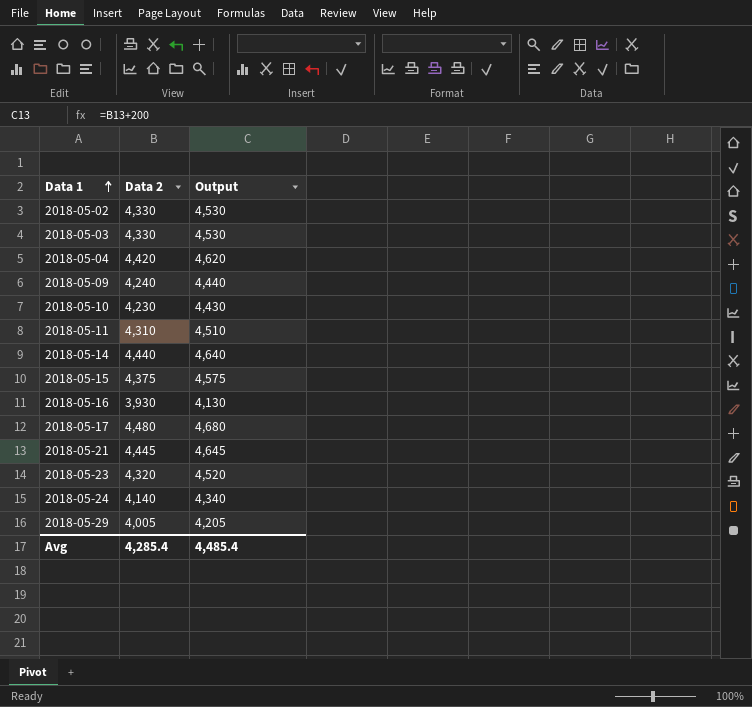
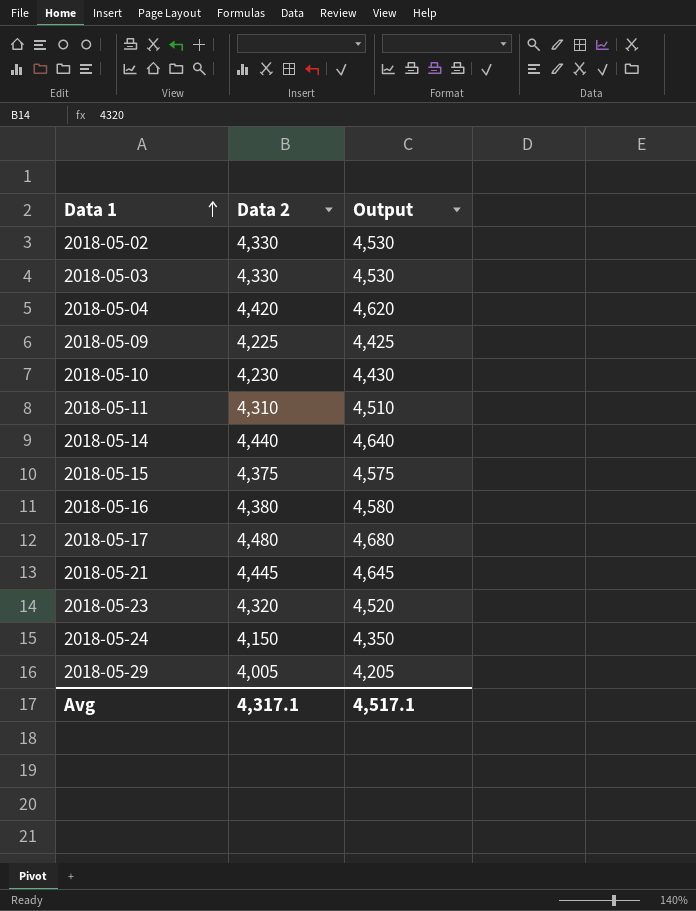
2018-05-09 | Data 2: 4,240 -> 4,225
2018-05-09 | Output: 4,440 -> 4,425
2018-05-16 | Data 2: 3,930 -> 4,380
2018-05-16 | Output: 4,130 -> 4,580
2018-05-24 | Data 2: 4,140 -> 4,150
2018-05-24 | Output: 4,340 -> 4,350
Avg | Data 2: 4,285.4 -> 4,317.1
Avg | Output: 4,485.4 -> 4,517.1

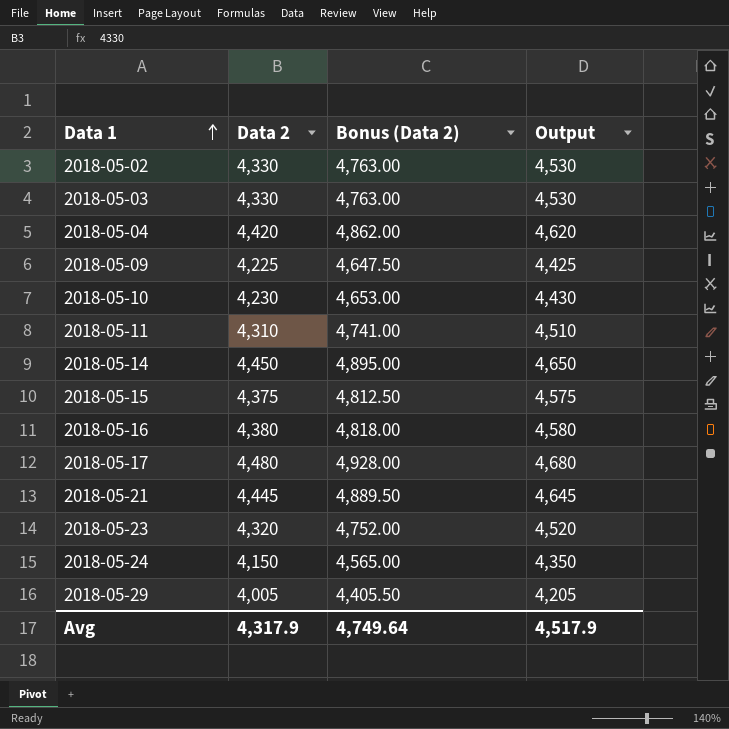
column Bonus (Data 2) | formula: none -> [Data 2] * 1.1
2018-05-14 | Data 2: 4,440 -> 4,450
2018-05-14 | Output: 4,640 -> 4,650
Avg | Data 2: 4,317.1 -> 4,317.9
Avg | Output: 4,517.1 -> 4,517.9

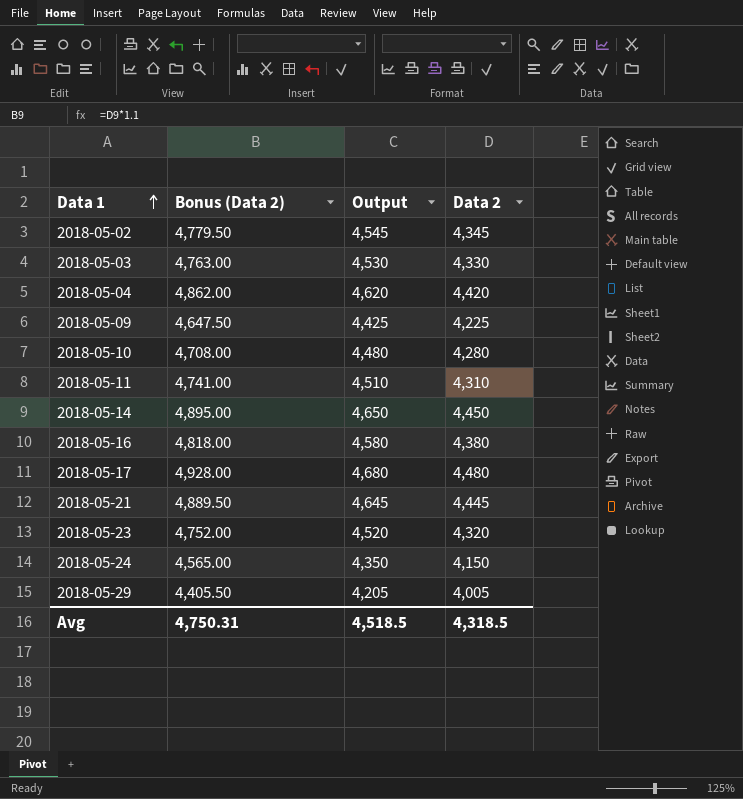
column Data 2 | position: 2 -> 4
row 2018-05-15: 4,375 | 4,812.50 | 4,575 -> none
2018-05-02 | Bonus (Data 2): 4,763.00 -> 4,779.50
2018-05-02 | Output: 4,530 -> 4,545
2018-05-02 | Data 2: 4,330 -> 4,345
2018-05-10 | Bonus (Data 2): 4,653.00 -> 4,708.00
2018-05-10 | Output: 4,430 -> 4,480
2018-05-10 | Data 2: 4,230 -> 4,280
Avg | Bonus (Data 2): 4,749.64 -> 4,750.31
Avg | Output: 4,517.9 -> 4,518.5
Avg | Data 2: 4,317.9 -> 4,318.5

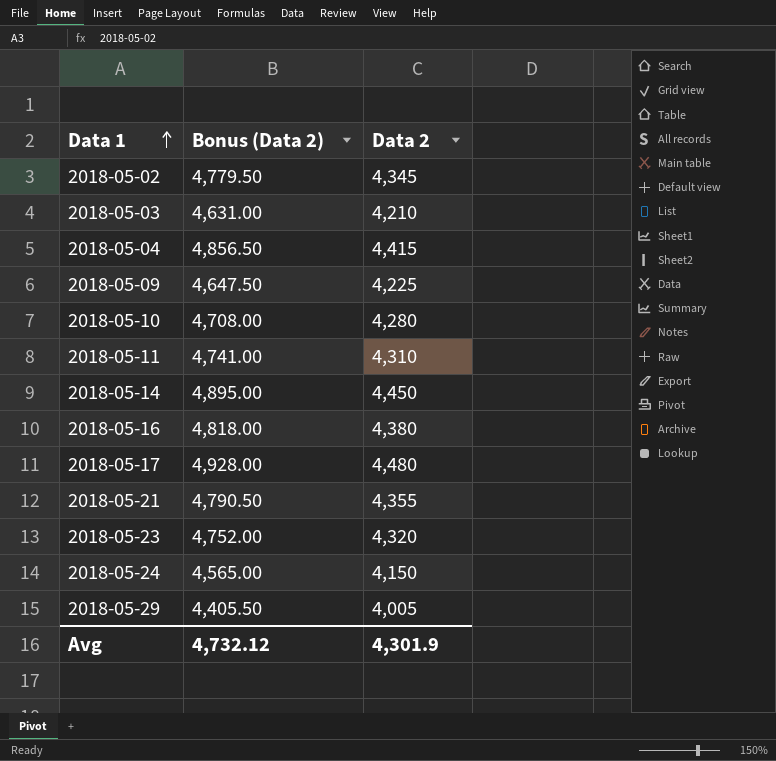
column Output | formula: [Data 2] + 200 -> none
2018-05-03 | Bonus (Data 2): 4,763.00 -> 4,631.00
2018-05-03 | Data 2: 4,330 -> 4,210
2018-05-04 | Bonus (Data 2): 4,862.00 -> 4,856.50
2018-05-04 | Data 2: 4,420 -> 4,415
2018-05-21 | Bonus (Data 2): 4,889.50 -> 4,790.50
2018-05-21 | Data 2: 4,445 -> 4,355
Avg | Bonus (Data 2): 4,750.31 -> 4,732.12
Avg | Data 2: 4,318.5 -> 4,301.9

